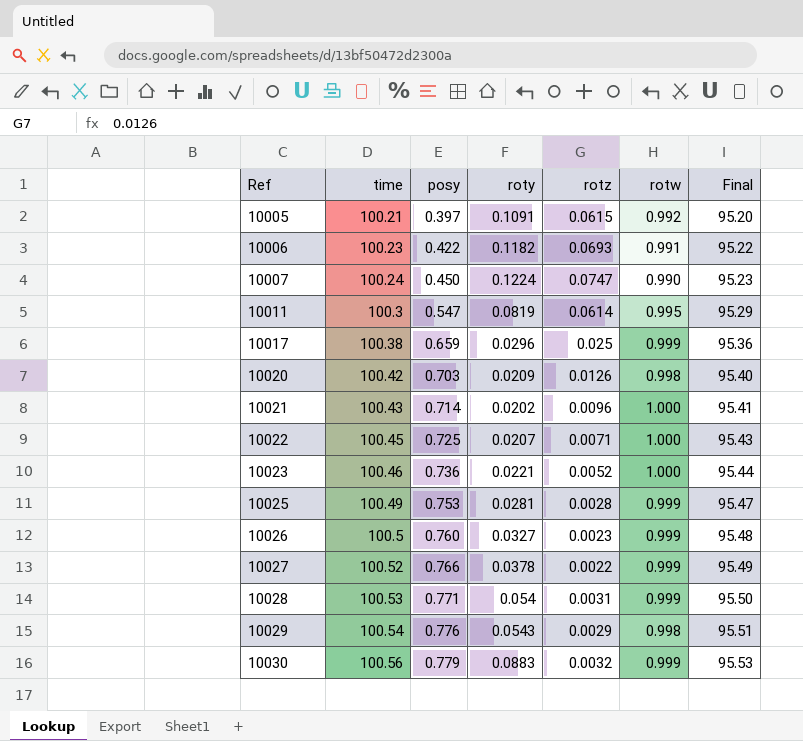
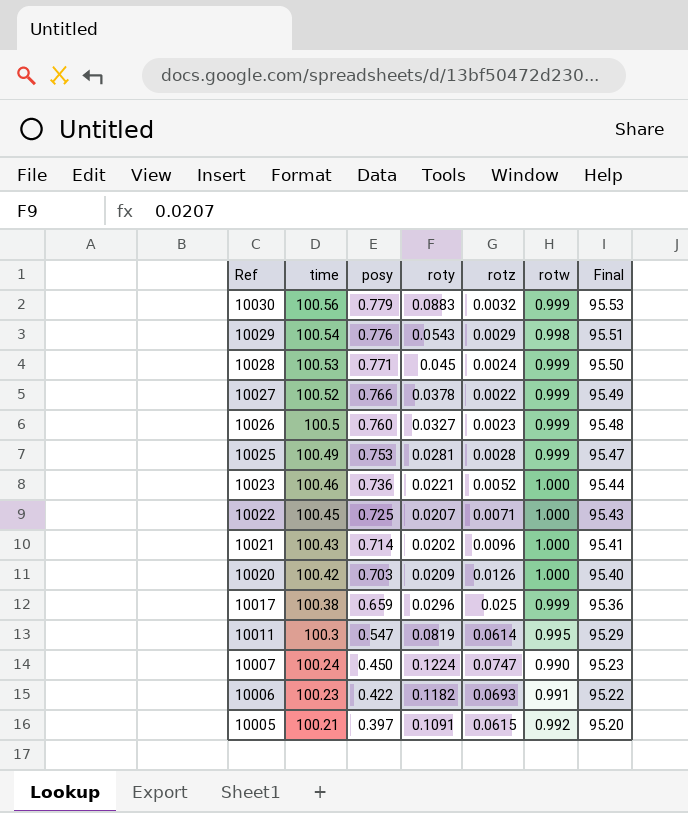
row order: Ref ascending -> Ref descending
10028 | roty: 0.054 -> 0.045
10028 | rotz: 0.0031 -> 0.0024
10020 | rotw: 0.998 -> 1.000

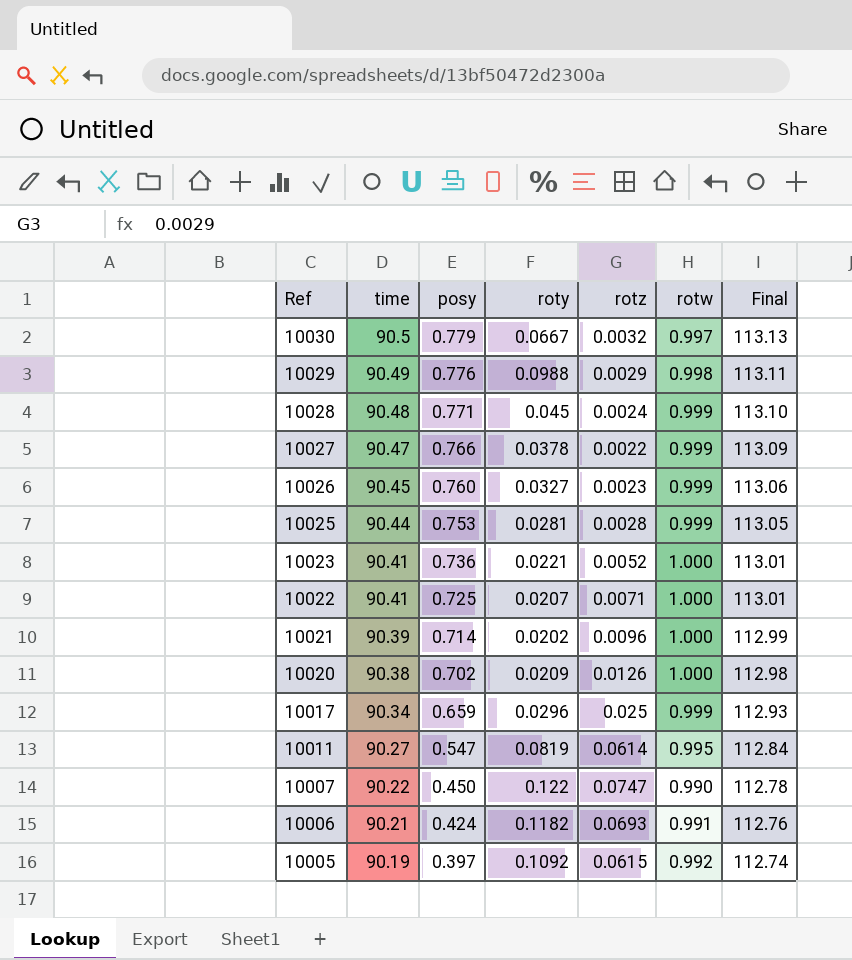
column Final | formula: [time] * 0.95 -> [time] * 1.25
10030 | time: 100.56 -> 90.5
10030 | roty: 0.0883 -> 0.0667
10030 | rotw: 0.999 -> 0.997
10029 | time: 100.54 -> 90.49
10029 | roty: 0.0543 -> 0.0988
10028 | time: 100.53 -> 90.48
10027 | time: 100.52 -> 90.47
10026 | time: 100.5 -> 90.45
10025 | time: 100.49 -> 90.44
10023 | time: 100.46 -> 90.41
10022 | time: 100.45 -> 90.41
10021 | time: 100.43 -> 90.39
10020 | time: 100.42 -> 90.38
10020 | posy: 0.703 -> 0.702
10017 | time: 100.38 -> 90.34
10011 | time: 100.3 -> 90.27
10007 | time: 100.24 -> 90.22
10007 | roty: 0.1224 -> 0.122
10006 | time: 100.23 -> 90.21
10006 | posy: 0.422 -> 0.424
10005 | time: 100.21 -> 90.19
10005 | roty: 0.1091 -> 0.1092

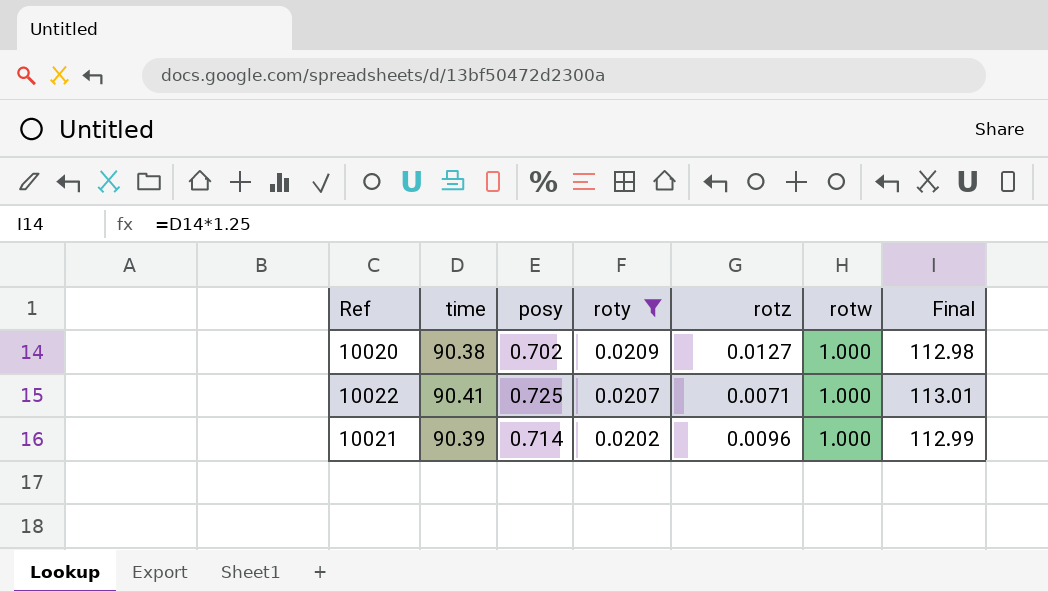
filter: none -> roty <= 0.0209
row order: Ref descending -> roty descending
10020 | rotz: 0.0126 -> 0.0127

